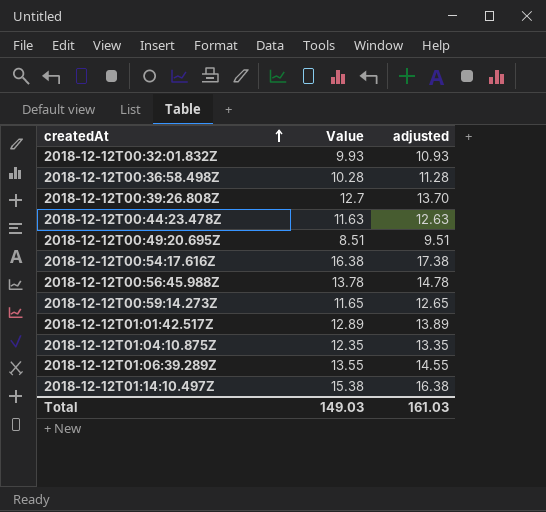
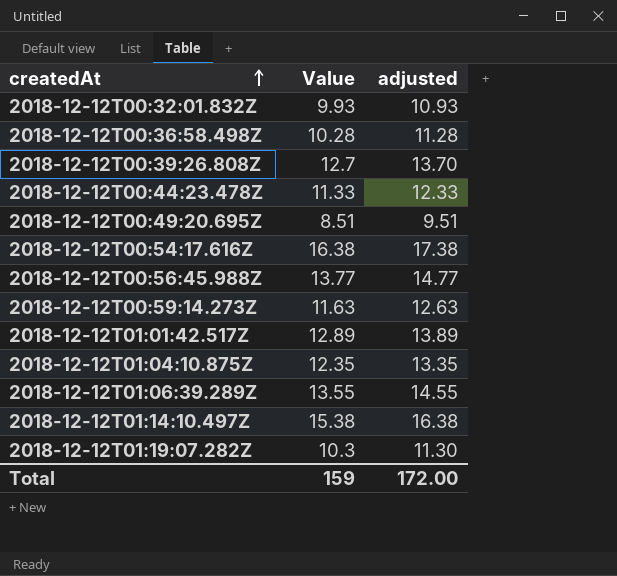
2018-12-12T00:44:23.478Z | Value: 11.63 -> 11.33
2018-12-12T00:44:23.478Z | adjusted: 12.63 -> 12.33
2018-12-12T00:56:45.988Z | Value: 13.78 -> 13.77
2018-12-12T00:56:45.988Z | adjusted: 14.78 -> 14.77
2018-12-12T00:59:14.273Z | Value: 11.65 -> 11.63
2018-12-12T00:59:14.273Z | adjusted: 12.65 -> 12.63
row 2018-12-12T01:19:07.282Z: none -> 10.3 | 11.30
Total | Value: 149.03 -> 159
Total | adjusted: 161.03 -> 172.00

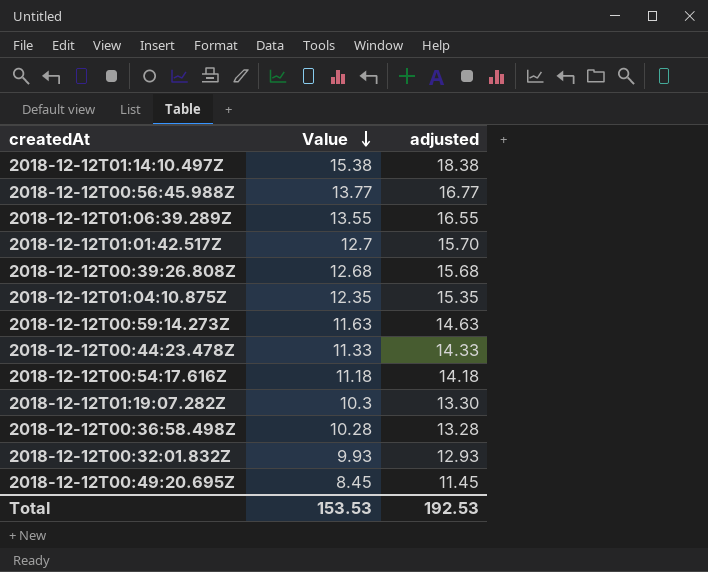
row order: createdAt ascending -> Value descending
column adjusted | formula: [Value] + 1 -> [Value] + 3
2018-12-12T01:01:42.517Z | Value: 12.89 -> 12.7
2018-12-12T00:39:26.808Z | Value: 12.7 -> 12.68
2018-12-12T00:54:17.616Z | Value: 16.38 -> 11.18
2018-12-12T00:49:20.695Z | Value: 8.51 -> 8.45
Total | Value: 159 -> 153.53
Total | adjusted: 172.00 -> 192.53

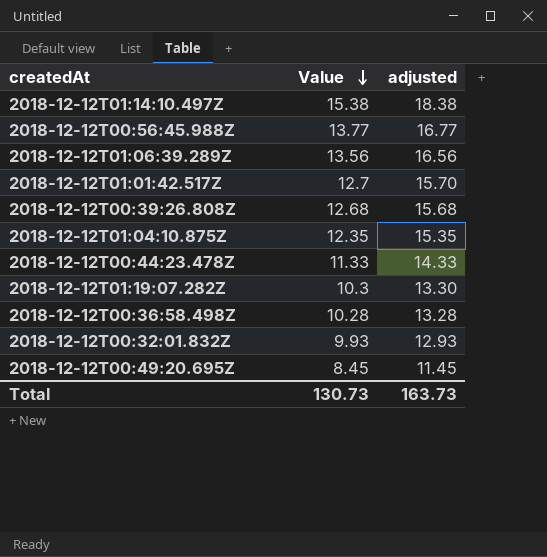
row 2018-12-12T00:59:14.273Z: 11.63 | 14.63 -> none
row 2018-12-12T00:54:17.616Z: 11.18 | 14.18 -> none
2018-12-12T01:06:39.289Z | Value: 13.55 -> 13.56
2018-12-12T01:06:39.289Z | adjusted: 16.55 -> 16.56
Total | Value: 153.53 -> 130.73
Total | adjusted: 192.53 -> 163.73

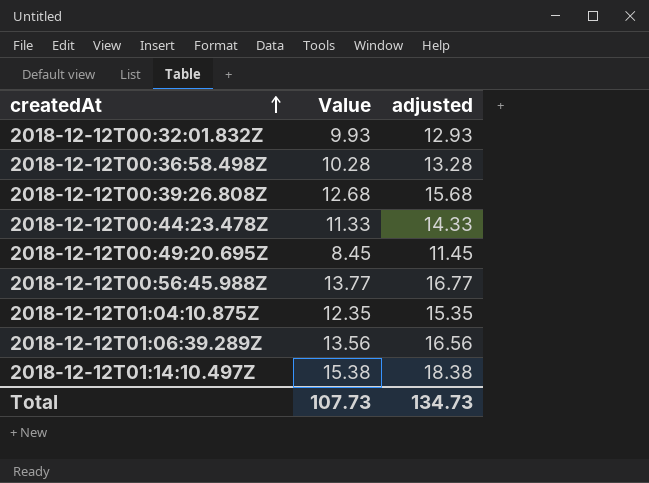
row order: Value descending -> createdAt ascending
row 2018-12-12T01:01:42.517Z: 12.7 | 15.70 -> none
row 2018-12-12T01:19:07.282Z: 10.3 | 13.30 -> none
Total | Value: 130.73 -> 107.73
Total | adjusted: 163.73 -> 134.73

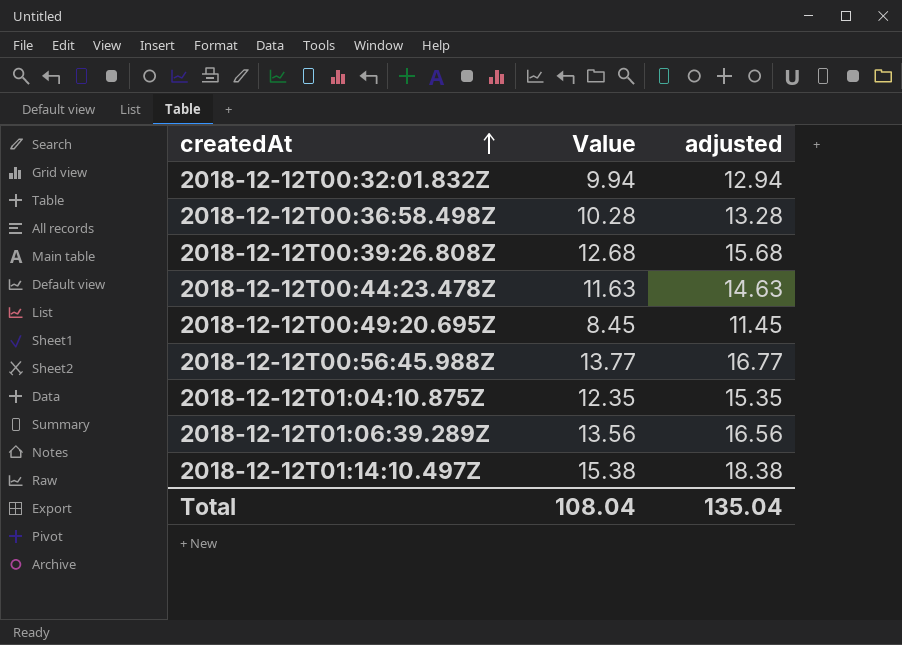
2018-12-12T00:32:01.832Z | Value: 9.93 -> 9.94
2018-12-12T00:32:01.832Z | adjusted: 12.93 -> 12.94
2018-12-12T00:44:23.478Z | Value: 11.33 -> 11.63
2018-12-12T00:44:23.478Z | adjusted: 14.33 -> 14.63
Total | Value: 107.73 -> 108.04
Total | adjusted: 134.73 -> 135.04

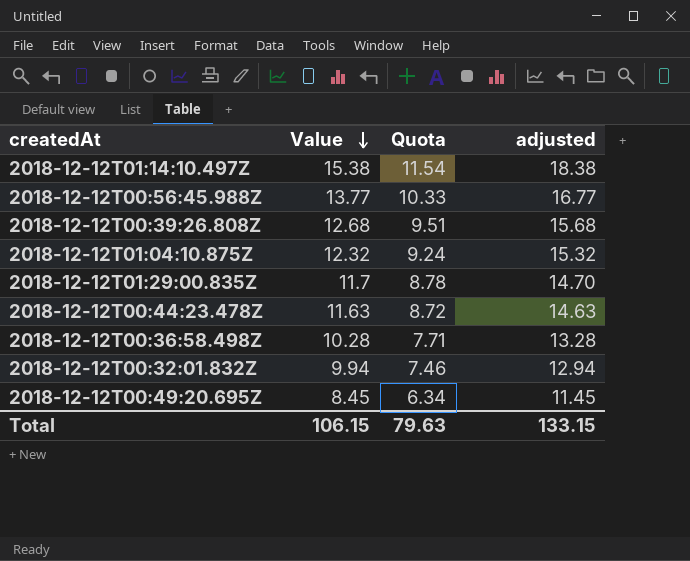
row order: createdAt ascending -> Value descending
column Quota | formula: none -> [Value] * 0.75
row 2018-12-12T01:06:39.289Z: 13.56 | 16.56 -> none
2018-12-12T01:04:10.875Z | Value: 12.35 -> 12.32
2018-12-12T01:04:10.875Z | adjusted: 15.35 -> 15.32
row 2018-12-12T01:29:00.835Z: none -> 11.7 | 8.78 | 14.70
Total | Value: 108.04 -> 106.15
Total | adjusted: 135.04 -> 133.15

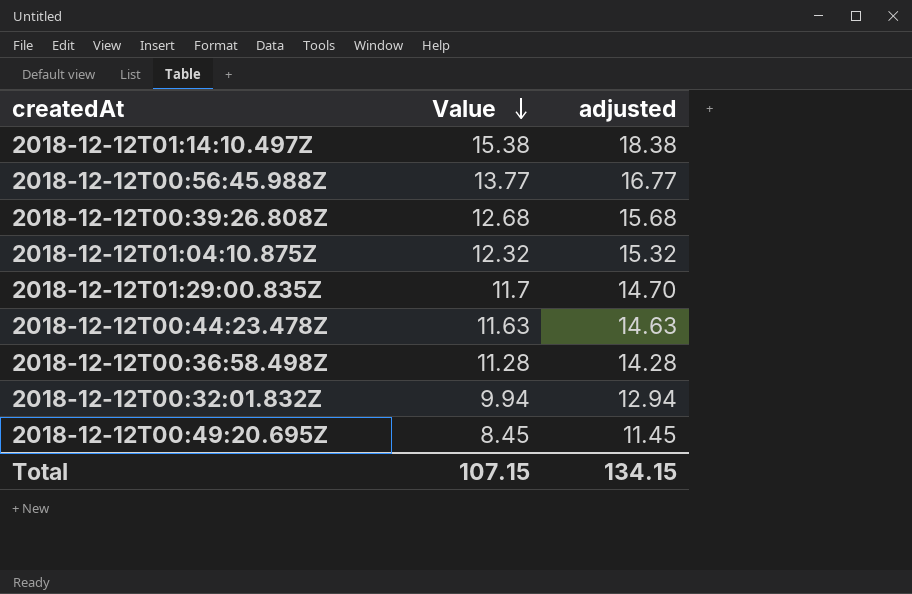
column Quota | formula: [Value] * 0.75 -> none
2018-12-12T00:36:58.498Z | Value: 10.28 -> 11.28
2018-12-12T00:36:58.498Z | adjusted: 13.28 -> 14.28
Total | Value: 106.15 -> 107.15
Total | adjusted: 133.15 -> 134.15

